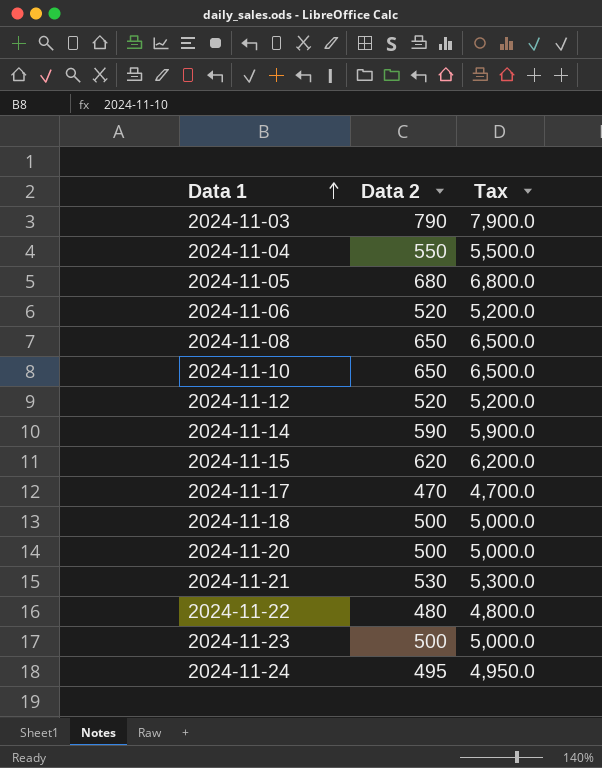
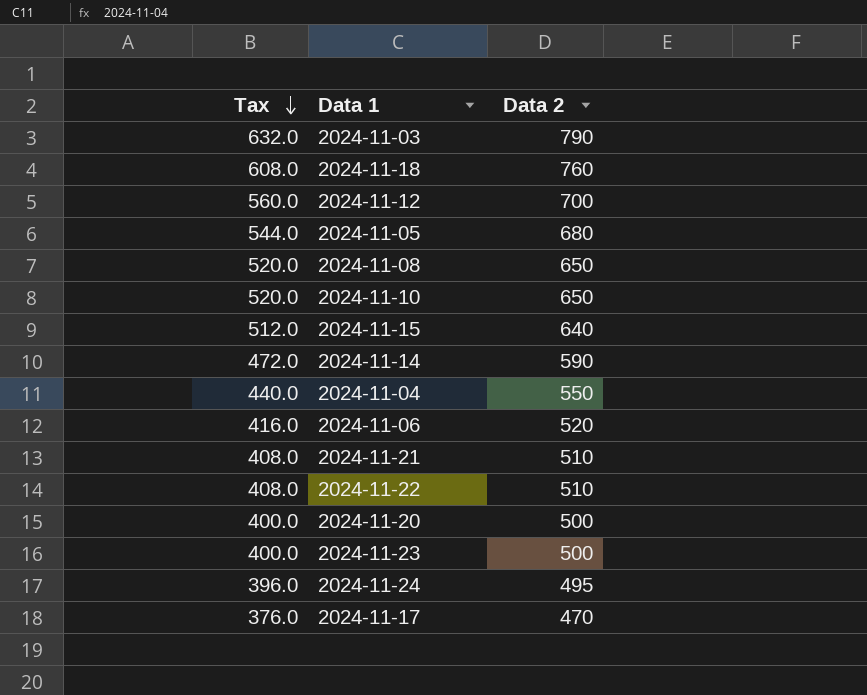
row order: Data 1 ascending -> Tax descending
column Tax | formula: [Data 2] * 10 -> [Data 2] * 0.8
column Tax | position: 3 -> 1
2024-11-18 | Data 2: 500 -> 760
2024-11-12 | Data 2: 520 -> 700
2024-11-15 | Data 2: 620 -> 640
2024-11-21 | Data 2: 530 -> 510
2024-11-22 | Data 2: 480 -> 510

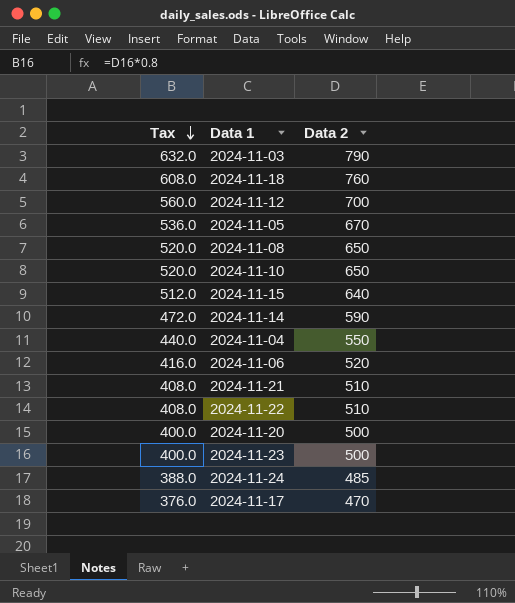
2024-11-05 | Tax: 544.0 -> 536.0
2024-11-05 | Data 2: 680 -> 670
2024-11-24 | Tax: 396.0 -> 388.0
2024-11-24 | Data 2: 495 -> 485

